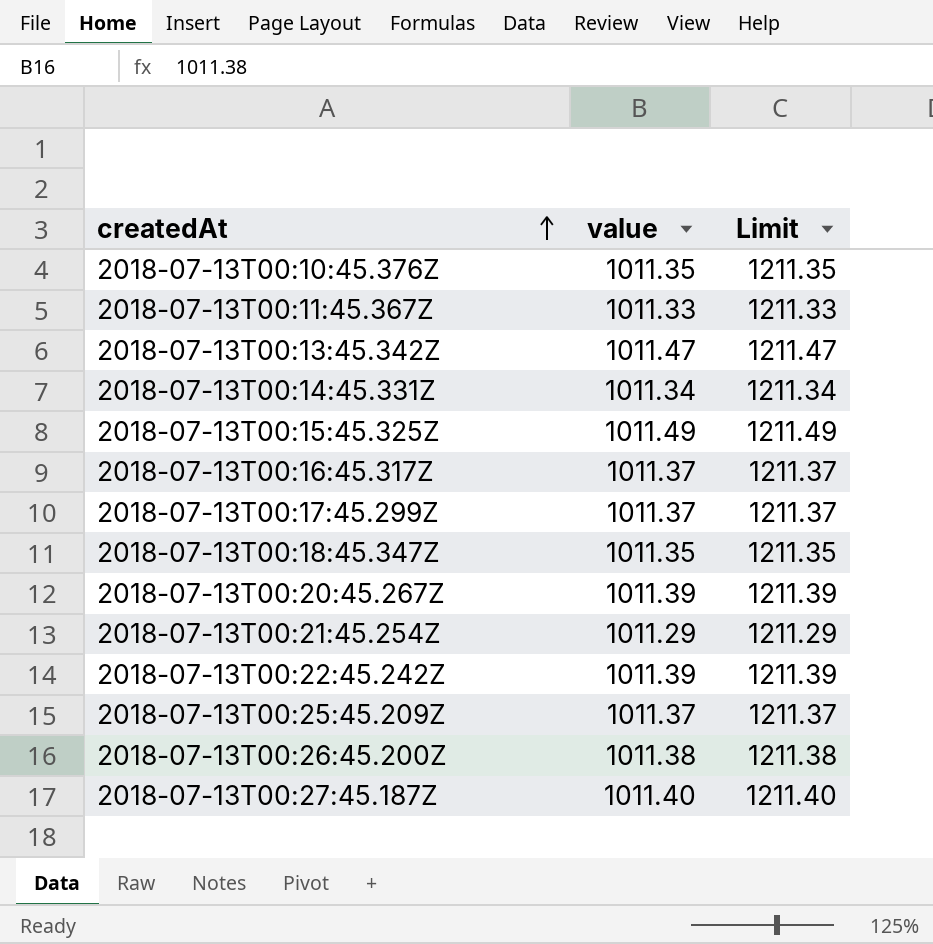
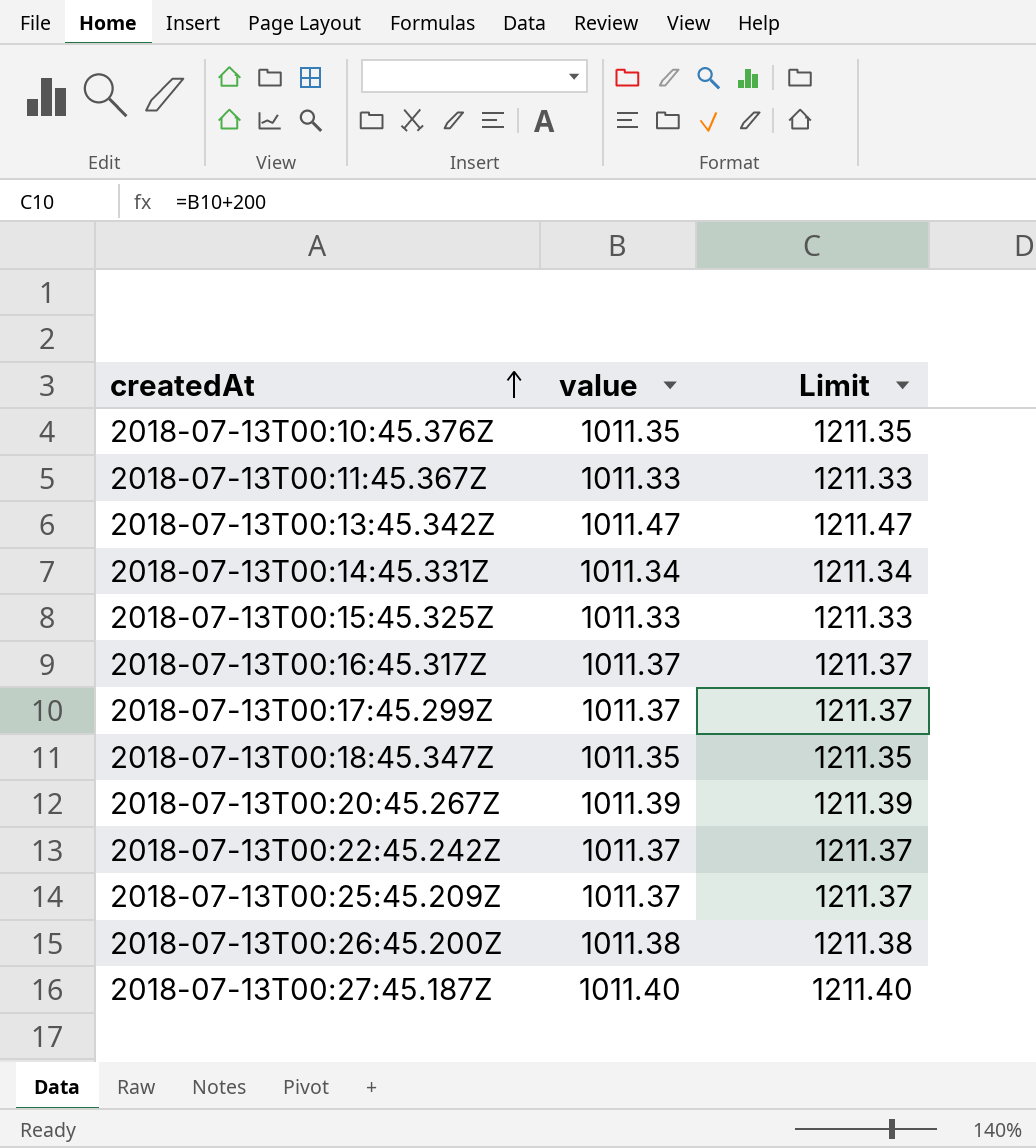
row 2018-07-13T00:21:45.254Z: 1011.29 | 1211.29 -> none
2018-07-13T00:15:45.325Z | value: 1011.49 -> 1011.33
2018-07-13T00:15:45.325Z | Limit: 1211.49 -> 1211.33
2018-07-13T00:22:45.242Z | value: 1011.39 -> 1011.37
2018-07-13T00:22:45.242Z | Limit: 1211.39 -> 1211.37

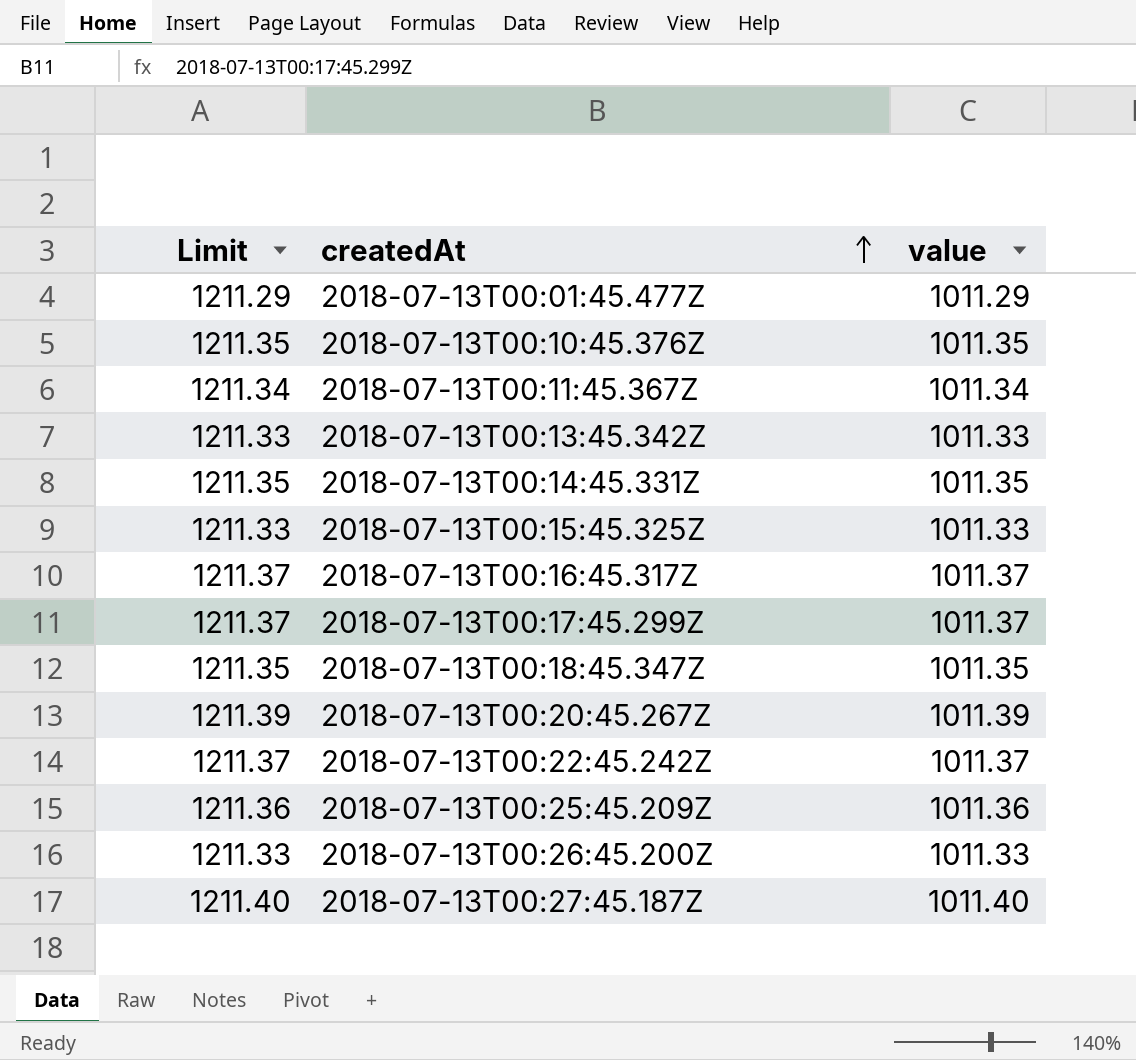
column Limit | position: 3 -> 1
row 2018-07-13T00:01:45.477Z: none -> 1211.29 | 1011.29
2018-07-13T00:11:45.367Z | Limit: 1211.33 -> 1211.34
2018-07-13T00:11:45.367Z | value: 1011.33 -> 1011.34
2018-07-13T00:13:45.342Z | Limit: 1211.47 -> 1211.33
2018-07-13T00:13:45.342Z | value: 1011.47 -> 1011.33
2018-07-13T00:14:45.331Z | Limit: 1211.34 -> 1211.35
2018-07-13T00:14:45.331Z | value: 1011.34 -> 1011.35
2018-07-13T00:25:45.209Z | Limit: 1211.37 -> 1211.36
2018-07-13T00:25:45.209Z | value: 1011.37 -> 1011.36
2018-07-13T00:26:45.200Z | Limit: 1211.38 -> 1211.33
2018-07-13T00:26:45.200Z | value: 1011.38 -> 1011.33

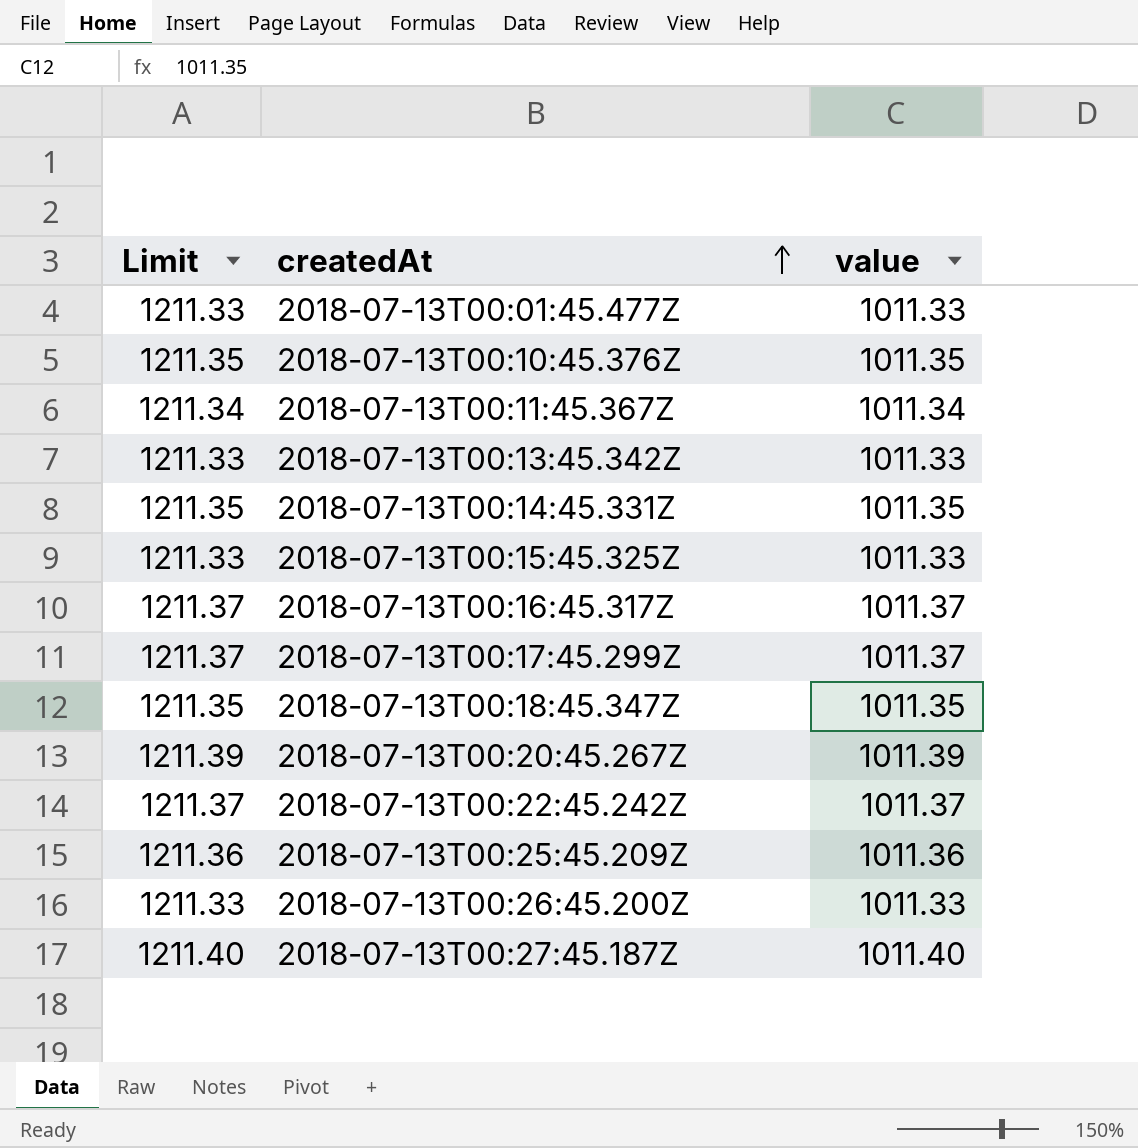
2018-07-13T00:01:45.477Z | Limit: 1211.29 -> 1211.33
2018-07-13T00:01:45.477Z | value: 1011.29 -> 1011.33

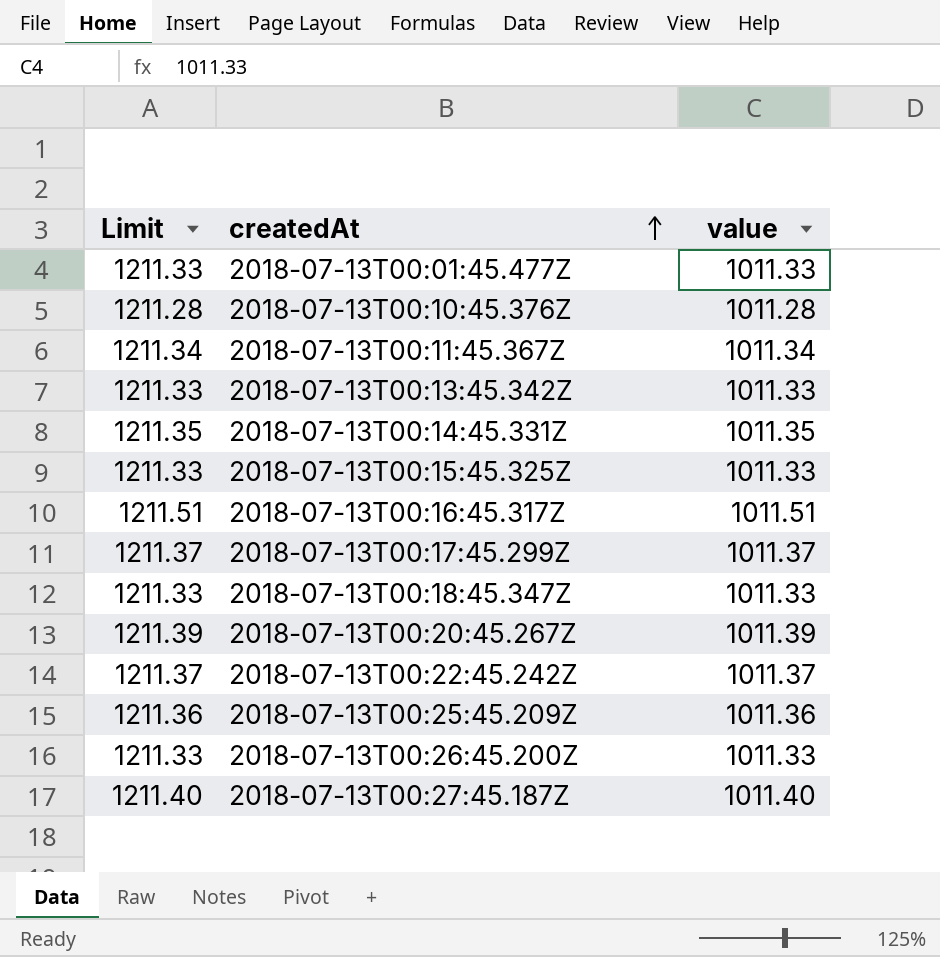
2018-07-13T00:10:45.376Z | Limit: 1211.35 -> 1211.28
2018-07-13T00:10:45.376Z | value: 1011.35 -> 1011.28
2018-07-13T00:16:45.317Z | Limit: 1211.37 -> 1211.51
2018-07-13T00:16:45.317Z | value: 1011.37 -> 1011.51
2018-07-13T00:18:45.347Z | Limit: 1211.35 -> 1211.33
2018-07-13T00:18:45.347Z | value: 1011.35 -> 1011.33

